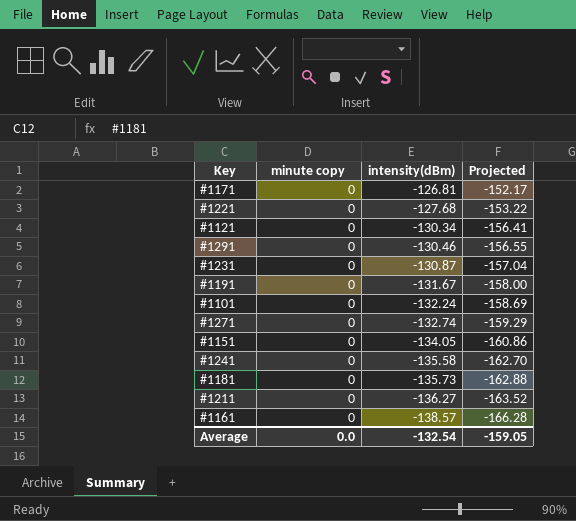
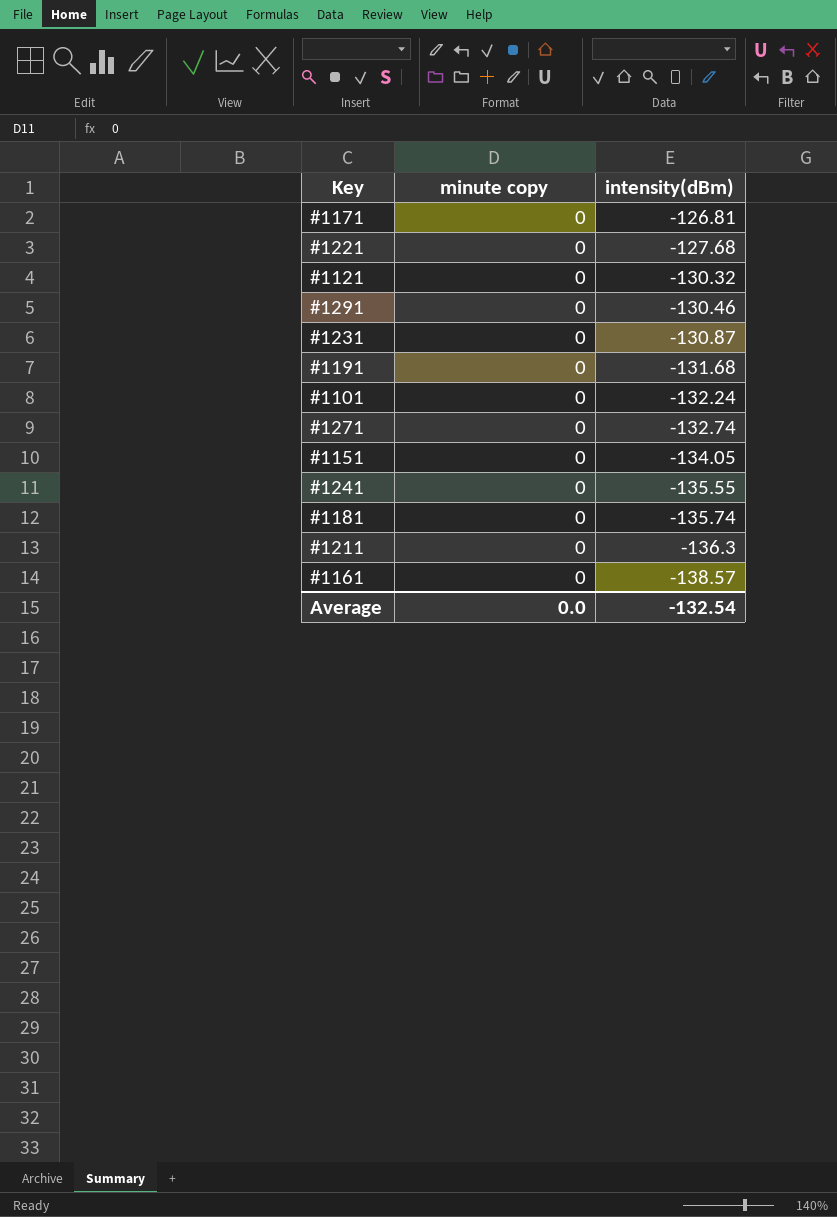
column Projected | formula: [intensity(dBm)] * 1.2 -> none
#1121 | intensity(dBm): -130.34 -> -130.32
#1191 | intensity(dBm): -131.67 -> -131.68
#1241 | intensity(dBm): -135.58 -> -135.55
#1181 | intensity(dBm): -135.73 -> -135.74
#1211 | intensity(dBm): -136.27 -> -136.3

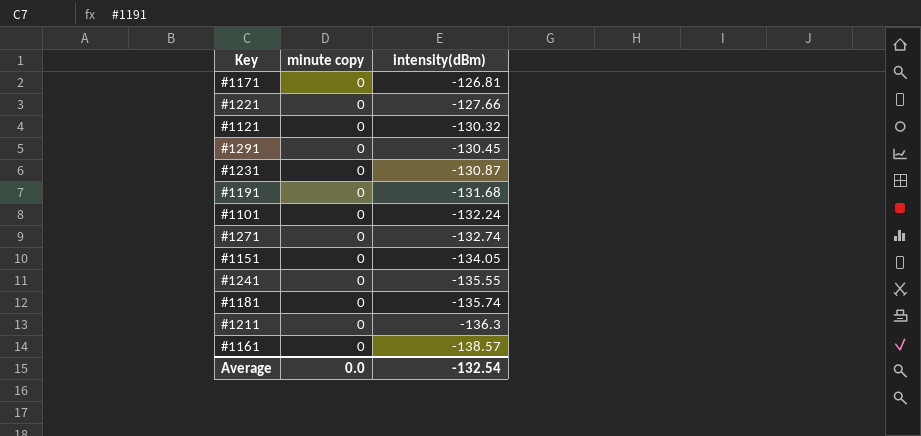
#1221 | intensity(dBm): -127.68 -> -127.66
#1291 | intensity(dBm): -130.46 -> -130.45

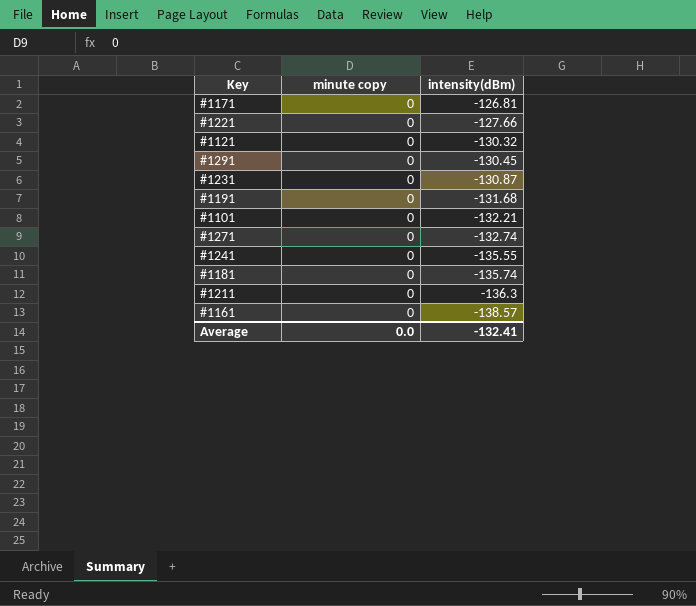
row #1151: 0 | -134.05 -> none
#1101 | intensity(dBm): -132.24 -> -132.21
Average | intensity(dBm): -132.54 -> -132.41

